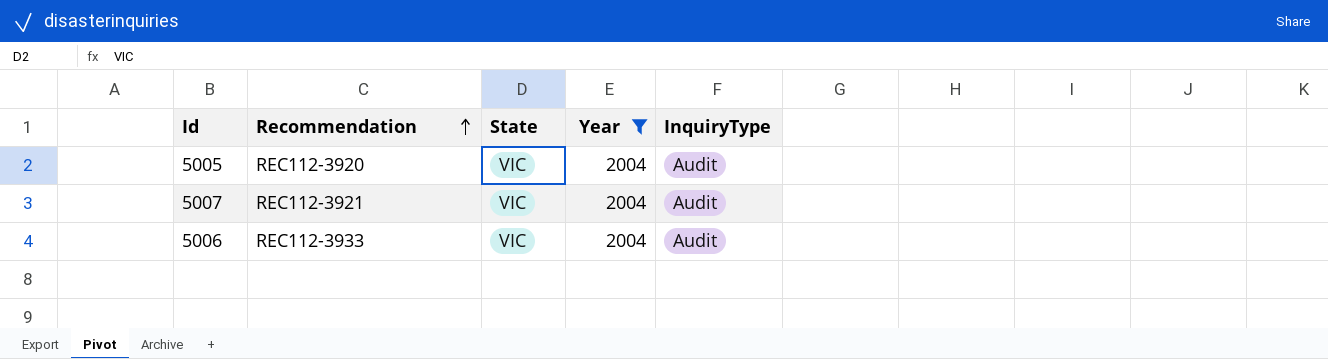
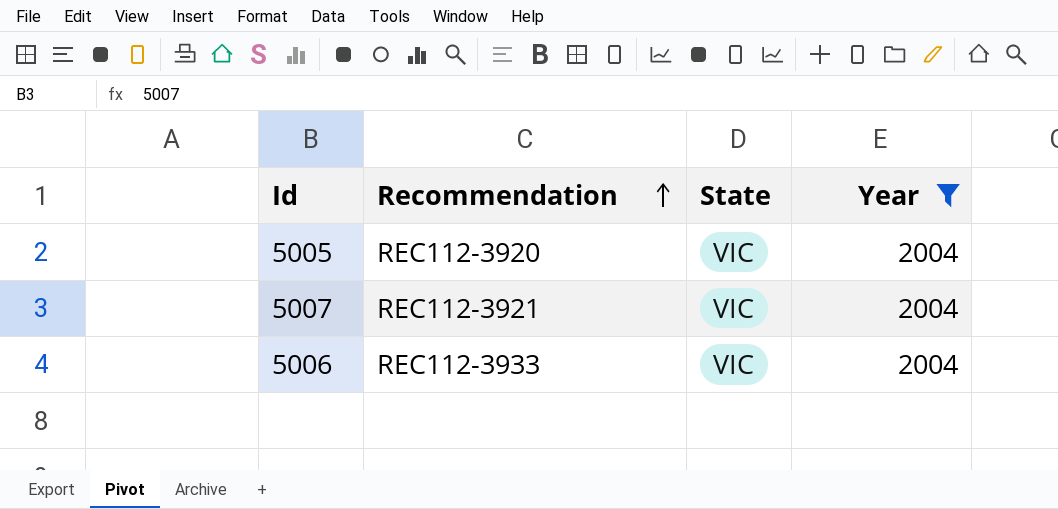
column InquiryType | position: 5 -> none

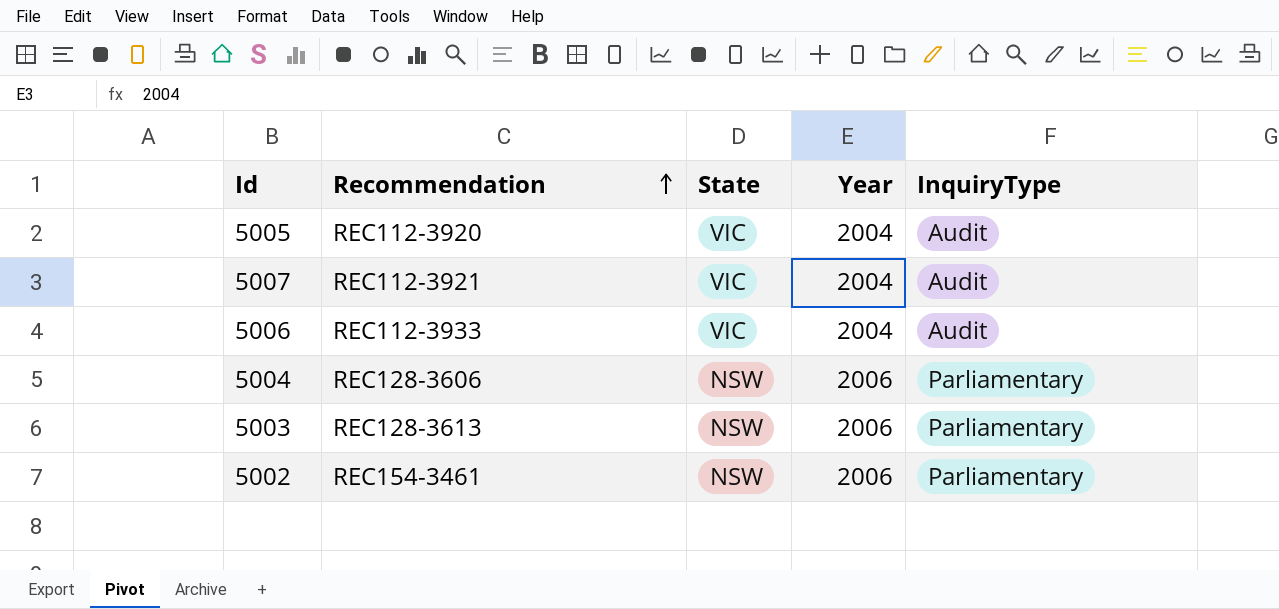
filter: Year = 2004 -> none
column InquiryType | position: none -> 5

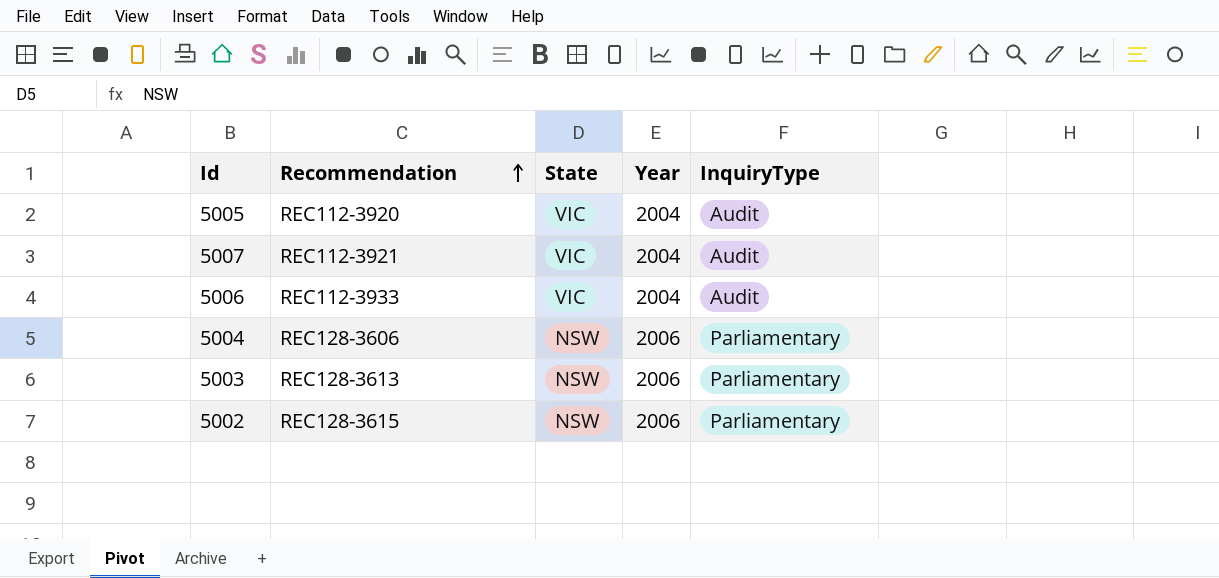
5002 | Recommendation: REC154-3461 -> REC128-3615

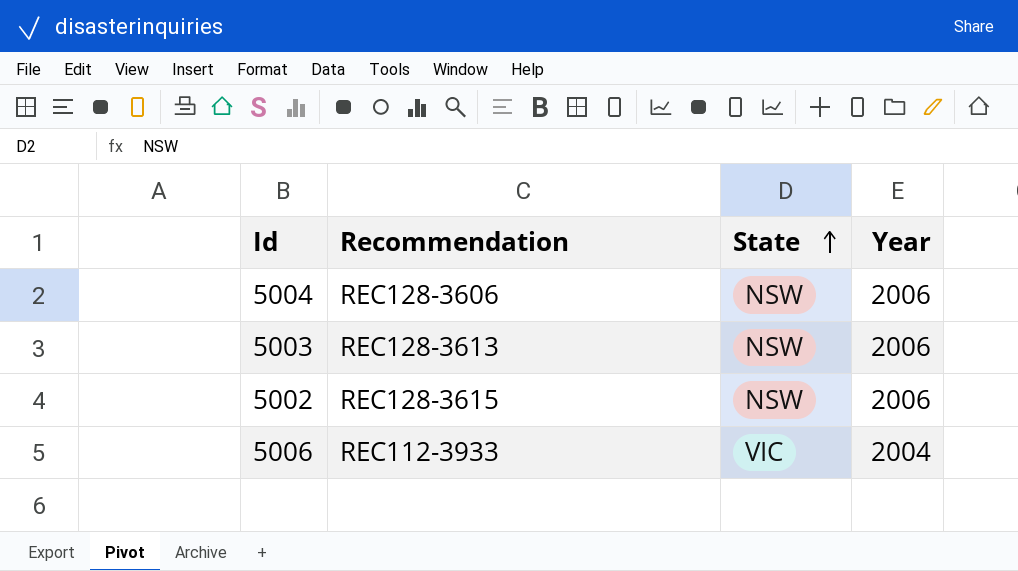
row order: Recommendation ascending -> State ascending
column InquiryType | position: 5 -> none
row 5005: REC112-3920 | VIC | 2004 | Audit -> none
row 5007: REC112-3921 | VIC | 2004 | Audit -> none

